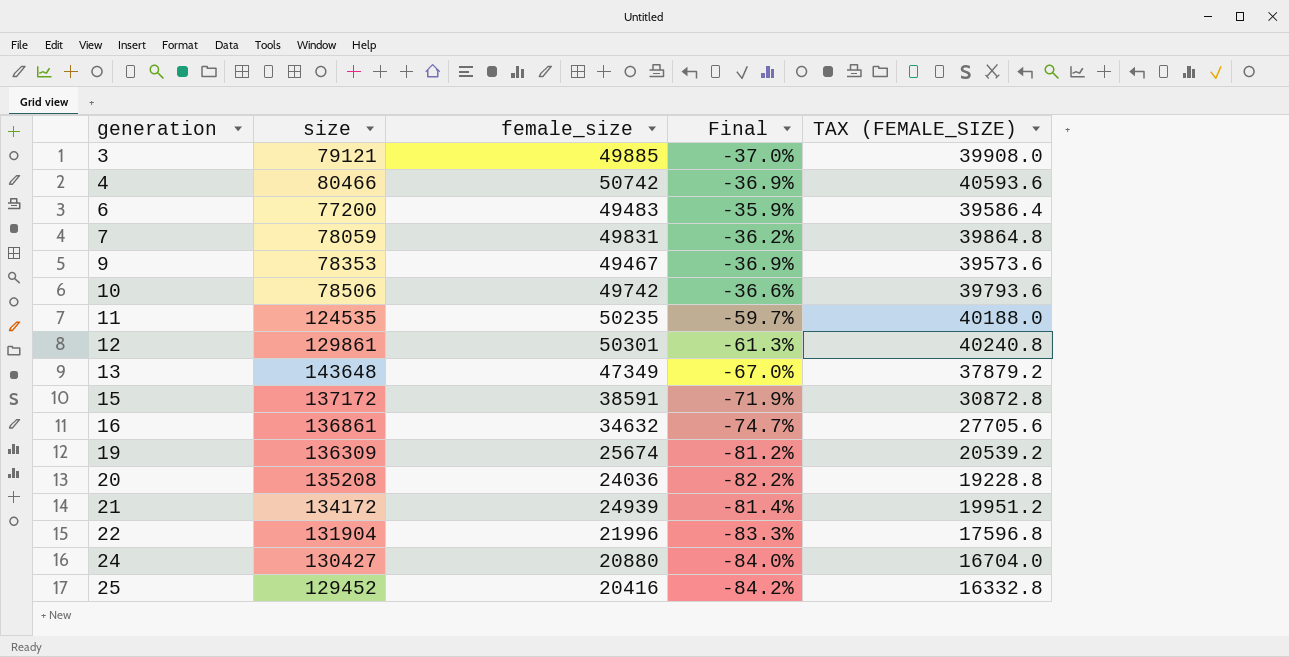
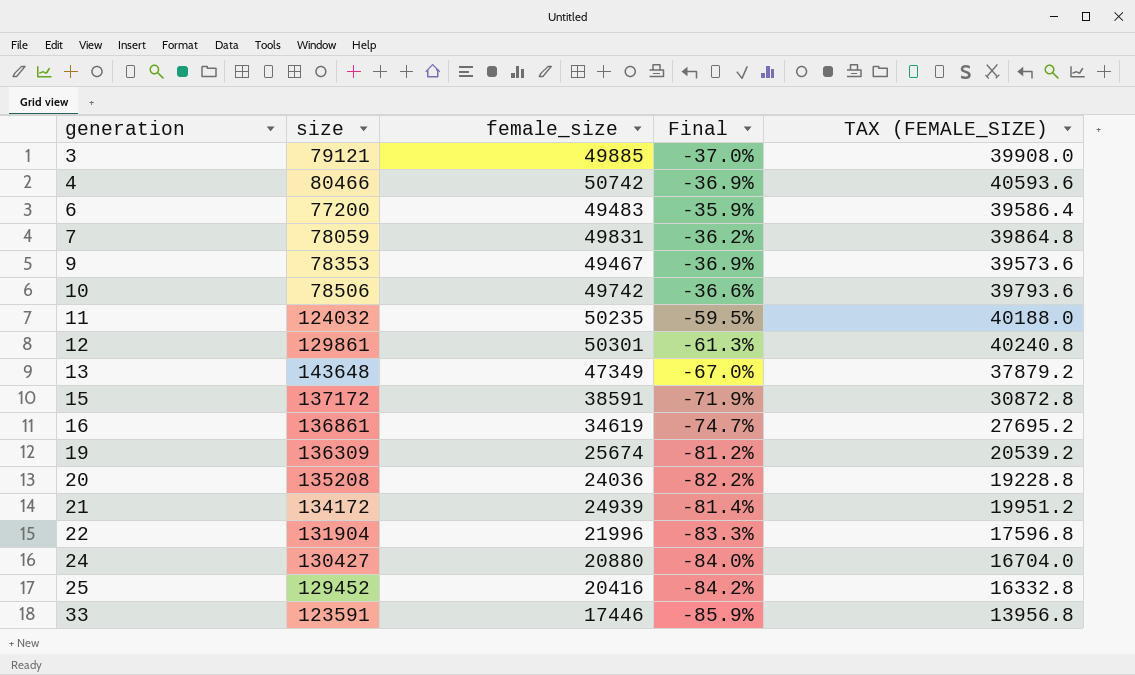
11 | size: 124535 -> 124032
11 | Final: -59.7% -> -59.5%
16 | female_size: 34632 -> 34619
16 | TAX (FEMALE_SIZE): 27705.6 -> 27695.2
row 33: none -> 123591 | 17446 | -85.9% | 13956.8

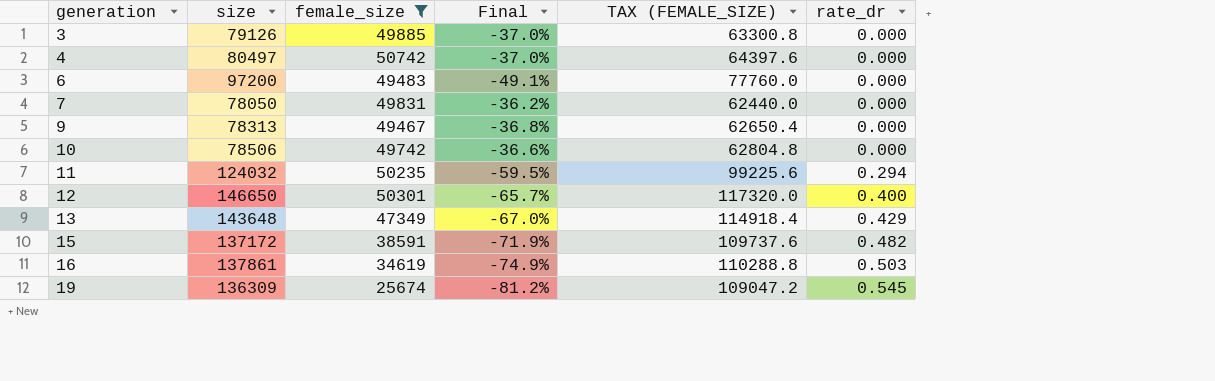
filter: none -> female_size >= 25674
column TAX (FEMALE_SIZE) | formula: [female_size] * 0.8 -> [size] * 0.8
column rate_dr | position: none -> 6
3 | size: 79121 -> 79126
4 | size: 80466 -> 80497
4 | Final: -36.9% -> -37.0%
6 | size: 77200 -> 97200
6 | Final: -35.9% -> -49.1%
7 | size: 78059 -> 78050
9 | size: 78353 -> 78313
9 | Final: -36.9% -> -36.8%
12 | size: 129861 -> 146650
12 | Final: -61.3% -> -65.7%
16 | size: 136861 -> 137861
16 | Final: -74.7% -> -74.9%

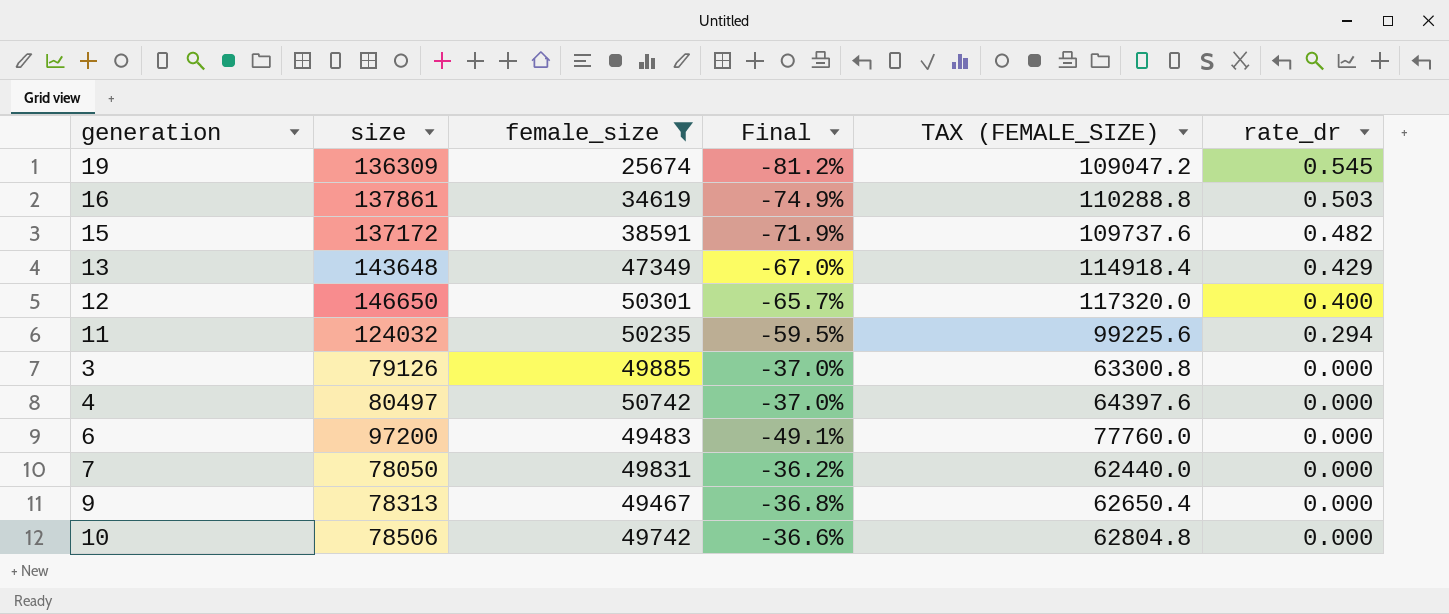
row order: generation ascending -> rate_dr descending

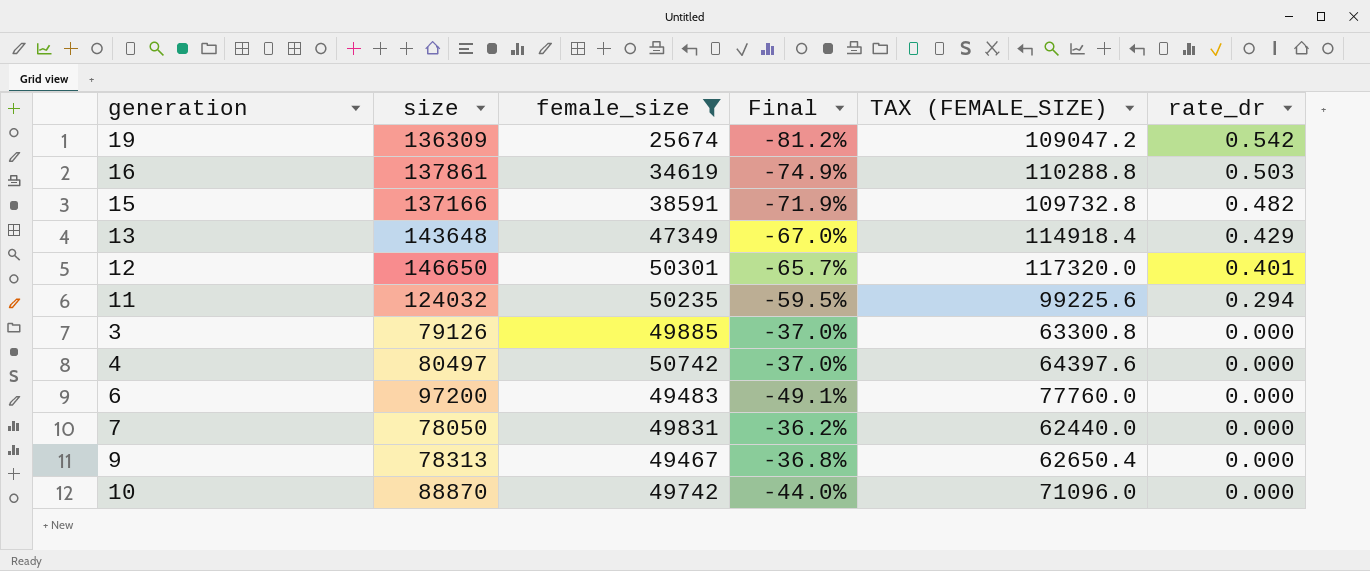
19 | rate_dr: 0.545 -> 0.542
15 | size: 137172 -> 137166
15 | TAX (FEMALE_SIZE): 109737.6 -> 109732.8
12 | rate_dr: 0.400 -> 0.401
10 | size: 78506 -> 88870
10 | Final: -36.6% -> -44.0%
10 | TAX (FEMALE_SIZE): 62804.8 -> 71096.0

